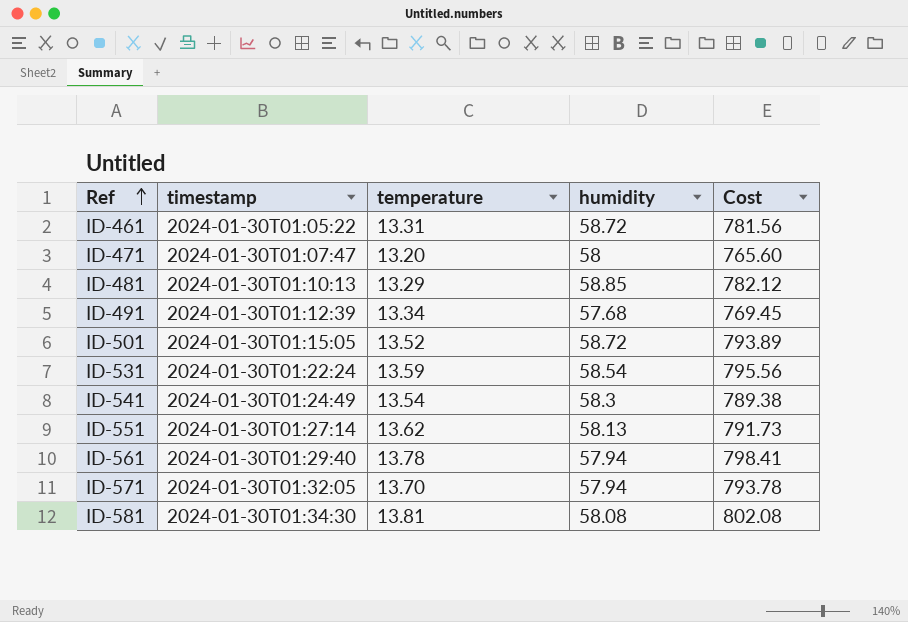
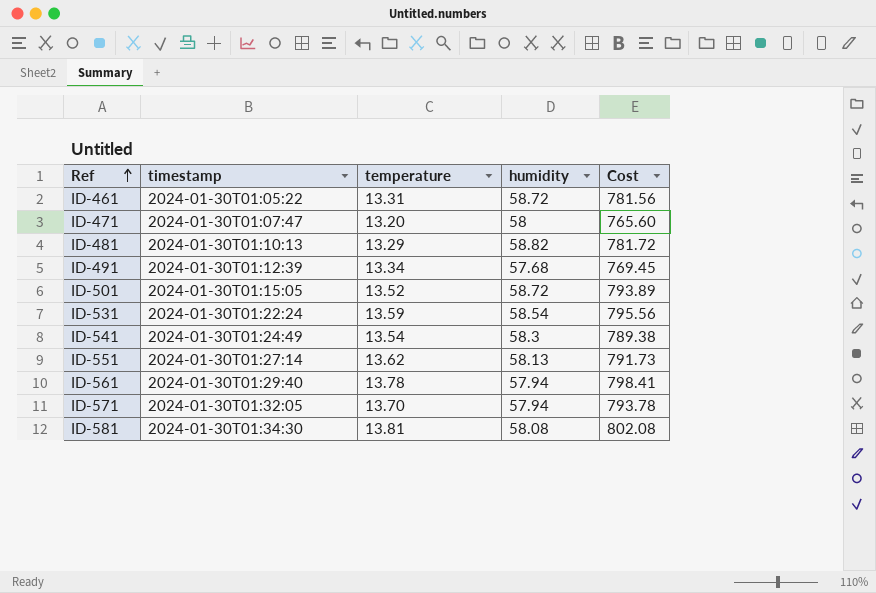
ID-481 | humidity: 58.85 -> 58.82
ID-481 | Cost: 782.12 -> 781.72

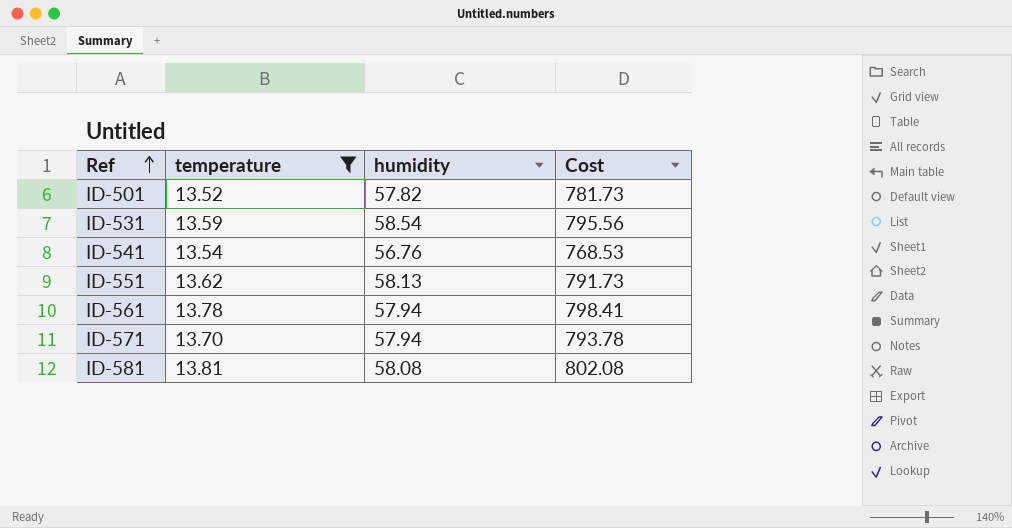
filter: none -> temperature >= 13.52
column timestamp | position: 2 -> none
ID-501 | humidity: 58.72 -> 57.82
ID-501 | Cost: 793.89 -> 781.73
ID-541 | humidity: 58.3 -> 56.76
ID-541 | Cost: 789.38 -> 768.53

